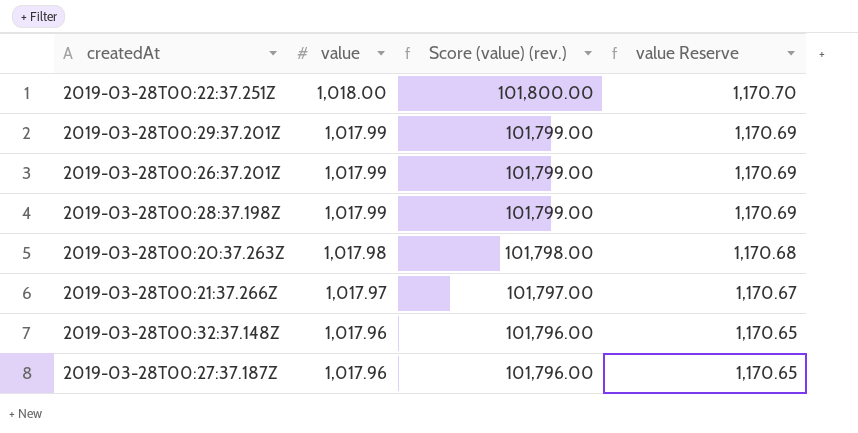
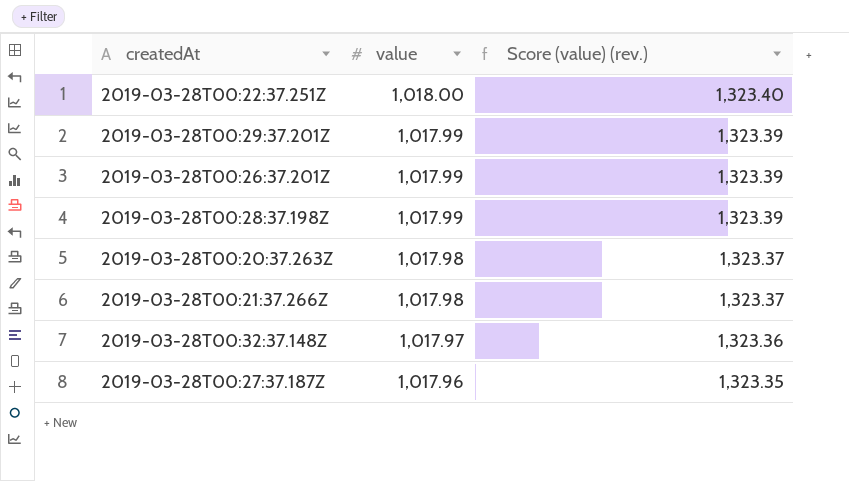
column value Reserve | formula: [value] * 1.15 -> none
column Score (value) (rev.) | formula: [value] * 100 -> [value] * 1.3
2019-03-28T00:21:37.266Z | value: 1,017.97 -> 1,017.98
2019-03-28T00:32:37.148Z | value: 1,017.96 -> 1,017.97

